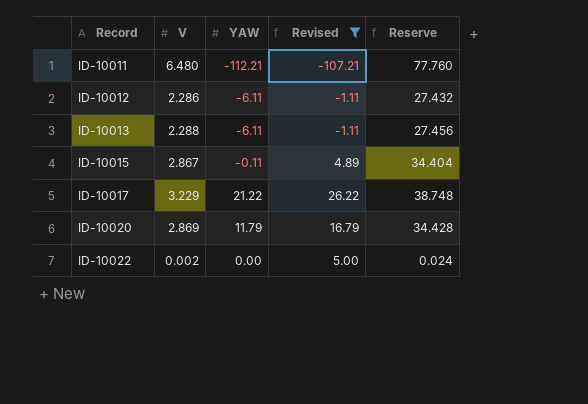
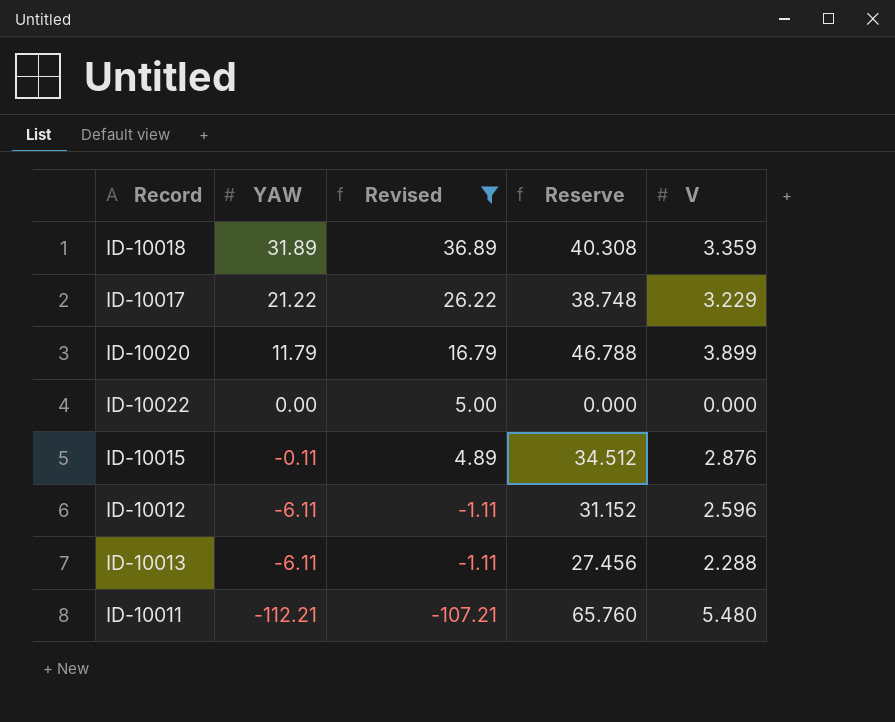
row order: Record ascending -> YAW descending
column V | position: 2 -> 5
row ID-10018: none -> 31.89 | 36.89 | 40.308 | 3.359
ID-10020 | Reserve: 34.428 -> 46.788
ID-10020 | V: 2.869 -> 3.899
ID-10022 | Reserve: 0.024 -> 0.000
ID-10022 | V: 0.002 -> 0.000
ID-10015 | Reserve: 34.404 -> 34.512
ID-10015 | V: 2.867 -> 2.876
ID-10012 | Reserve: 27.432 -> 31.152
ID-10012 | V: 2.286 -> 2.596
ID-10011 | Reserve: 77.760 -> 65.760
ID-10011 | V: 6.480 -> 5.480

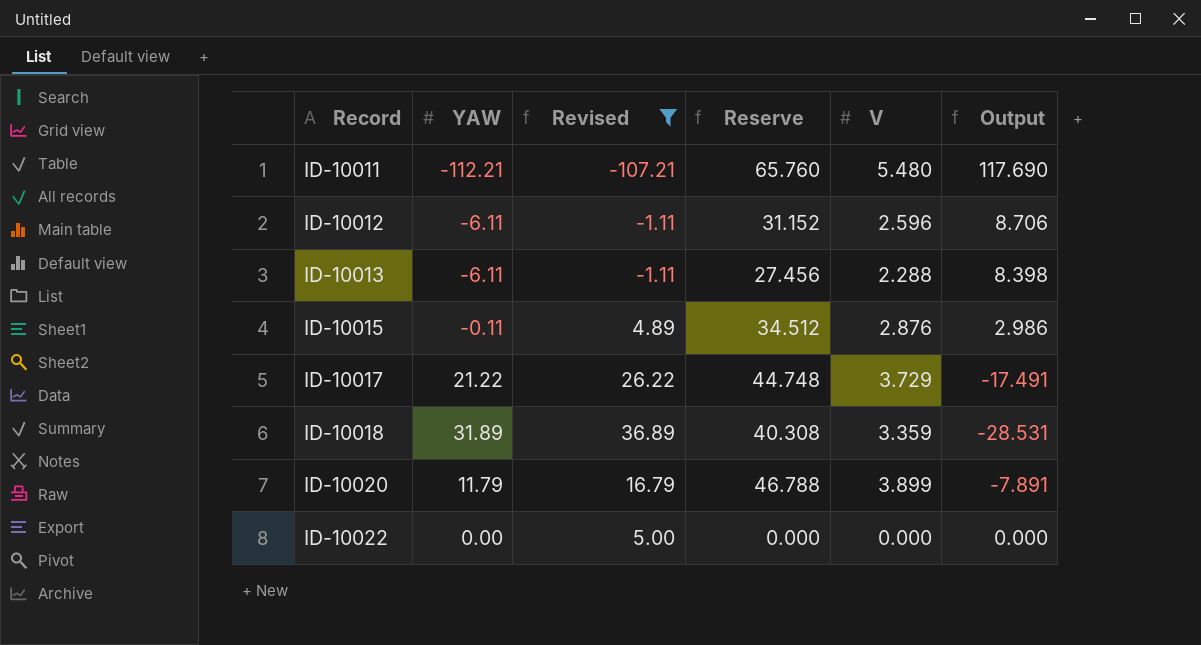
row order: YAW descending -> Record ascending
column Output | formula: none -> [V] - [YAW]
ID-10017 | Reserve: 38.748 -> 44.748
ID-10017 | V: 3.229 -> 3.729

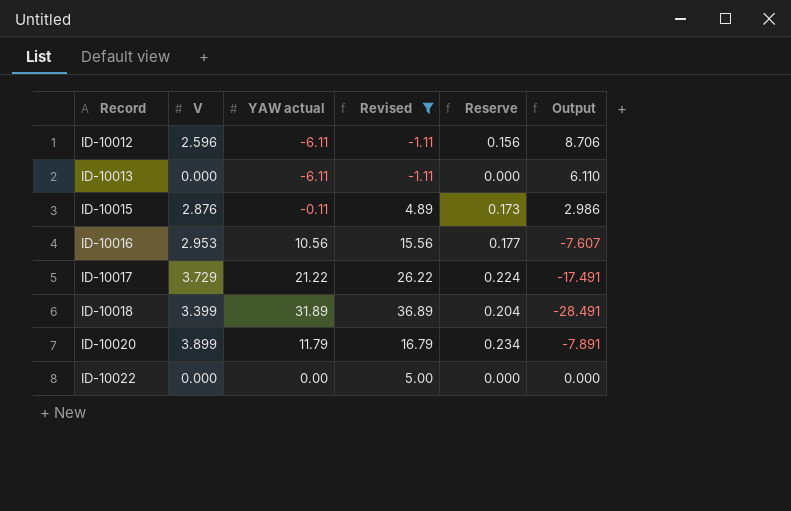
column V | position: 5 -> 2
column name: YAW -> YAW actual
column Reserve | formula: [V] * 12 -> [V] * 0.06
row ID-10011: -112.21 | -107.21 | 65.760 | 5.480 | 117.690 -> none
ID-10013 | V: 2.288 -> 0.000
ID-10013 | Output: 8.398 -> 6.110
row ID-10016: none -> 2.953 | 10.56 | 15.56 | 0.177 | -7.607
ID-10018 | V: 3.359 -> 3.399
ID-10018 | Output: -28.531 -> -28.491

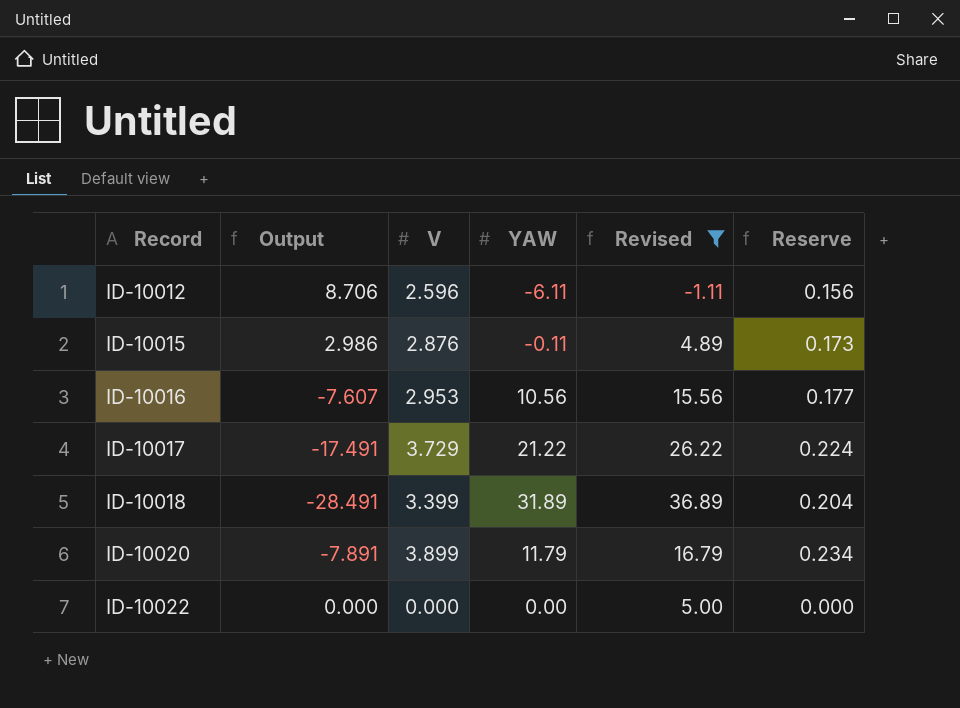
column Output | position: 6 -> 2
column name: YAW actual -> YAW
row ID-10013: 0.000 | -6.11 | -1.11 | 0.000 | 6.110 -> none

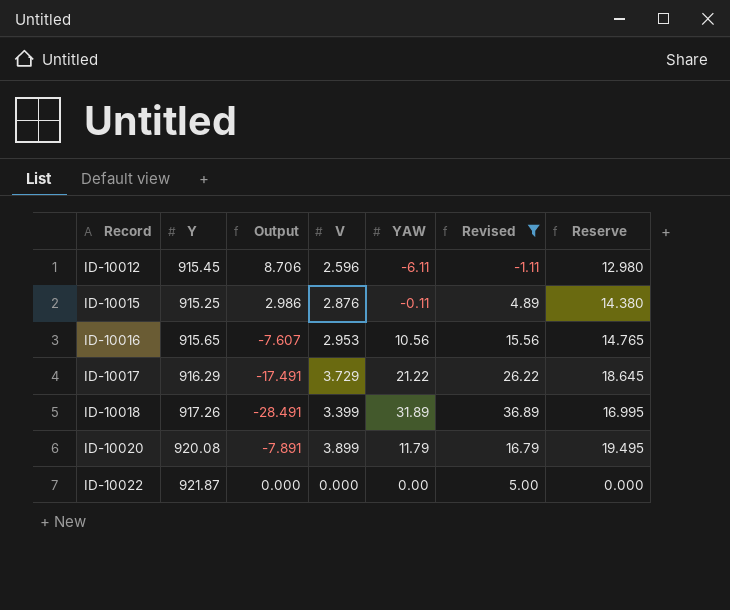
column Y | position: none -> 2
column Reserve | formula: [V] * 0.06 -> [V] * 5

